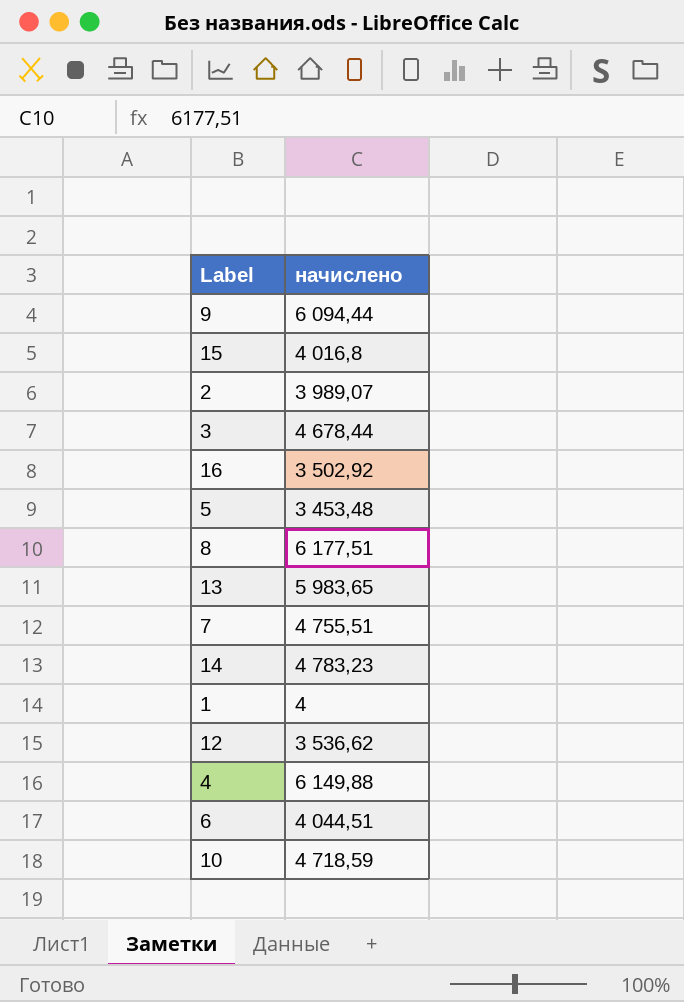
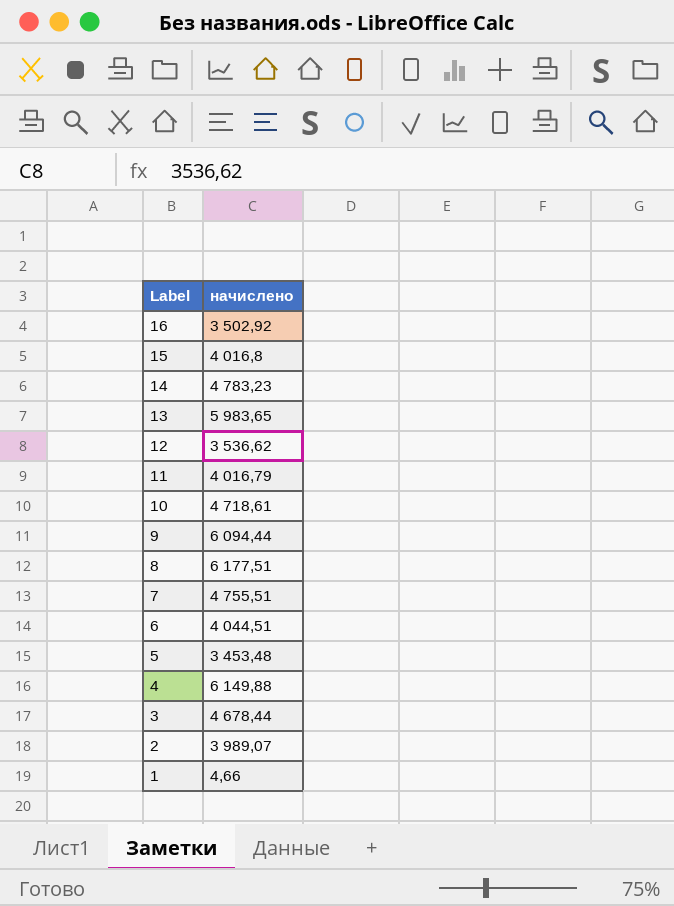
row order: none -> Label descending
row 11: none -> 4 016,79
10 | начислено: 4 718,59 -> 4 718,61
1 | начислено: 4 -> 4,66

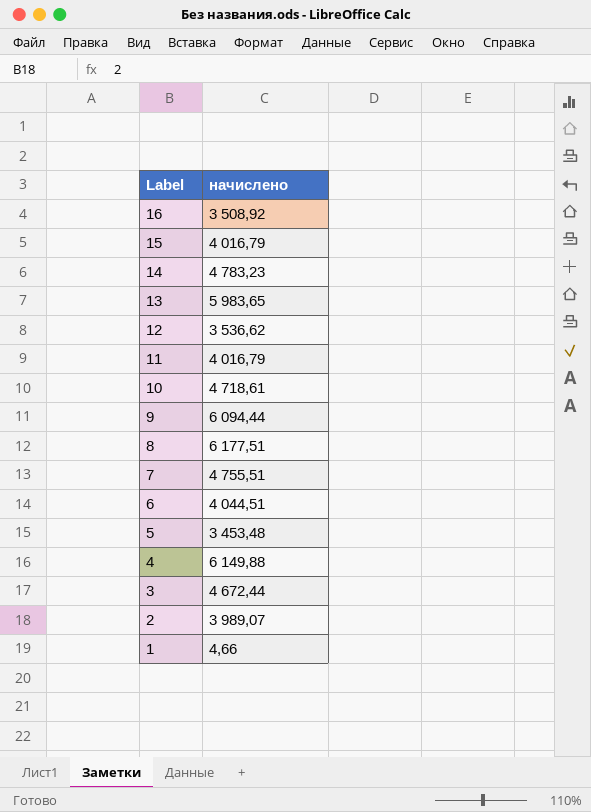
16 | начислено: 3 502,92 -> 3 508,92
15 | начислено: 4 016,8 -> 4 016,79
3 | начислено: 4 678,44 -> 4 672,44

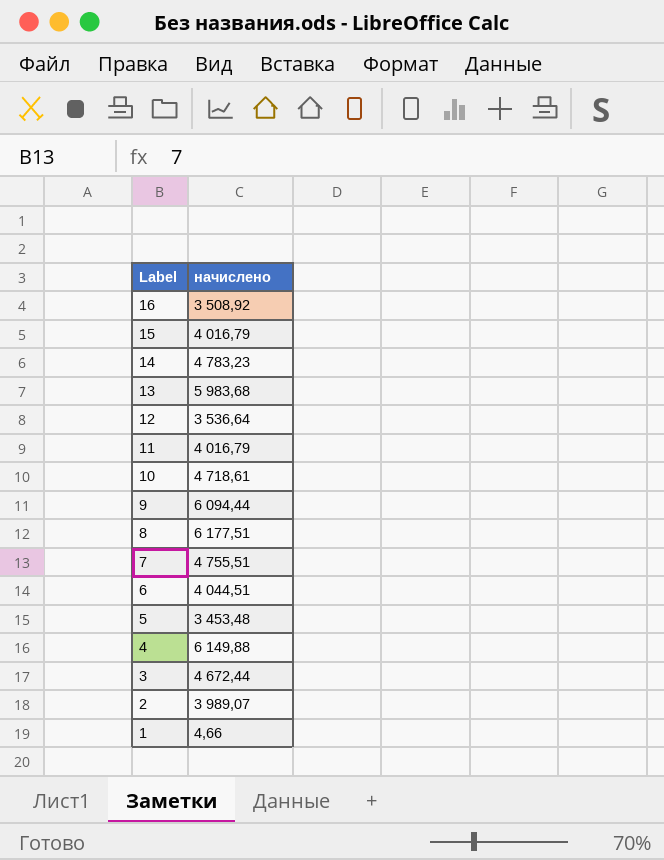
13 | начислено: 5 983,65 -> 5 983,68
12 | начислено: 3 536,62 -> 3 536,64

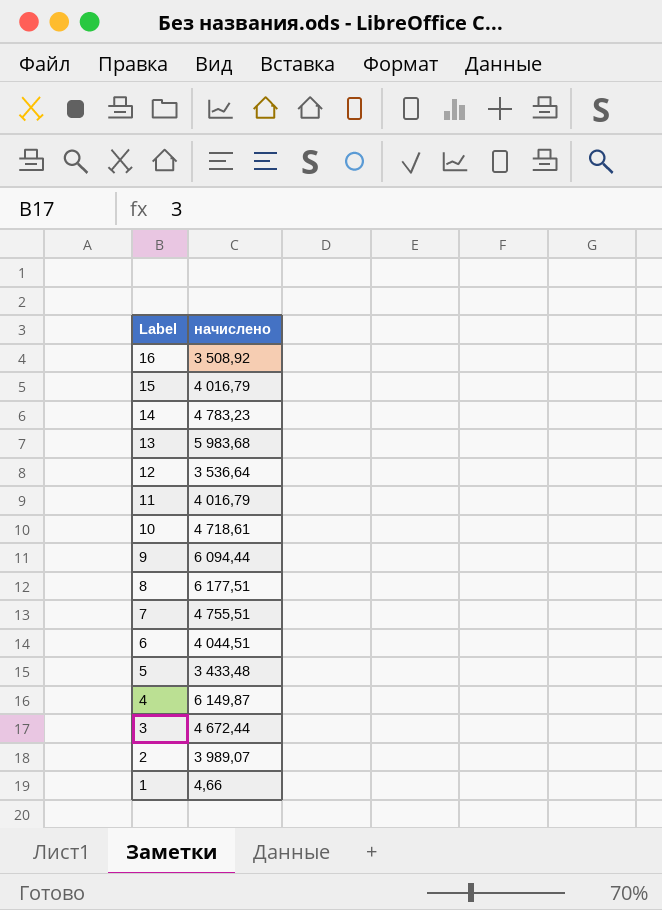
5 | начислено: 3 453,48 -> 3 433,48
4 | начислено: 6 149,88 -> 6 149,87

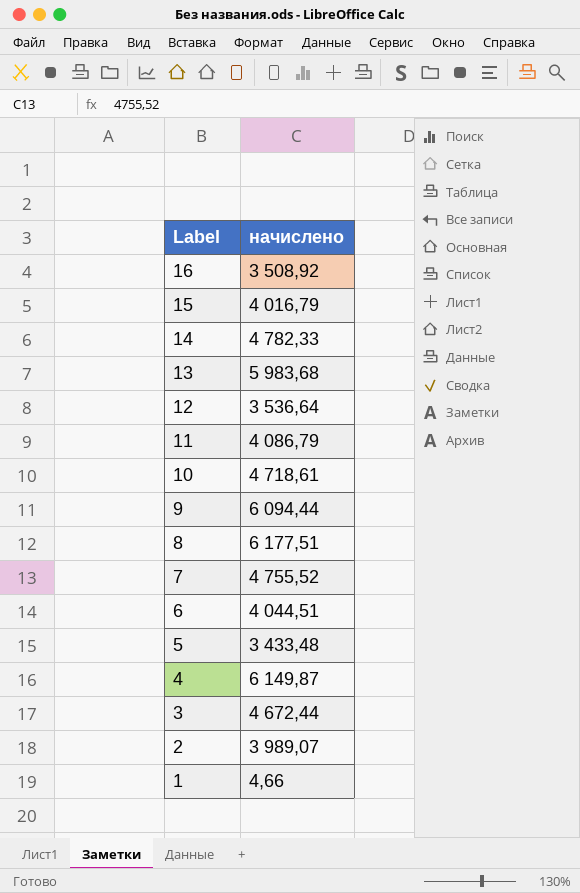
14 | начислено: 4 783,23 -> 4 782,33
11 | начислено: 4 016,79 -> 4 086,79
7 | начислено: 4 755,51 -> 4 755,52

